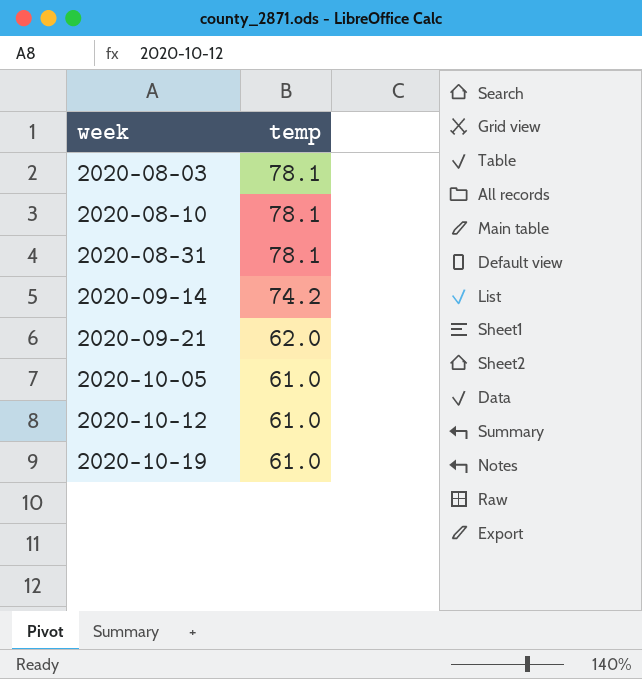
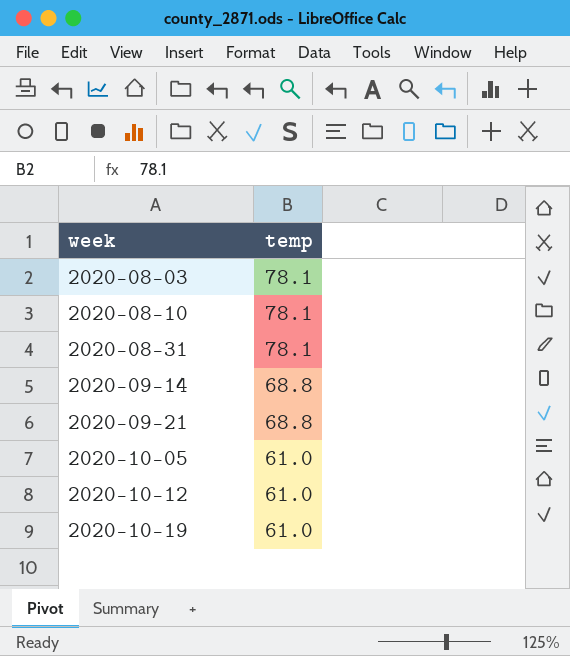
2020-09-14 | temp: 74.2 -> 68.8
2020-09-21 | temp: 62.0 -> 68.8

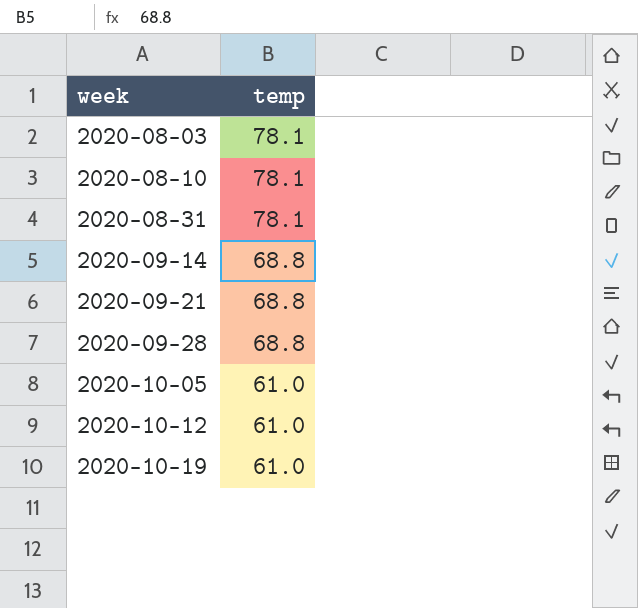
row 2020-09-28: none -> 68.8

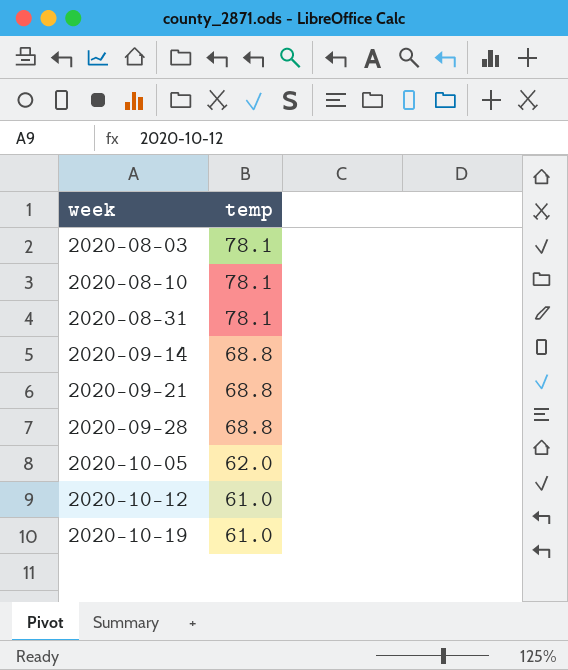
2020-10-05 | temp: 61.0 -> 62.0

